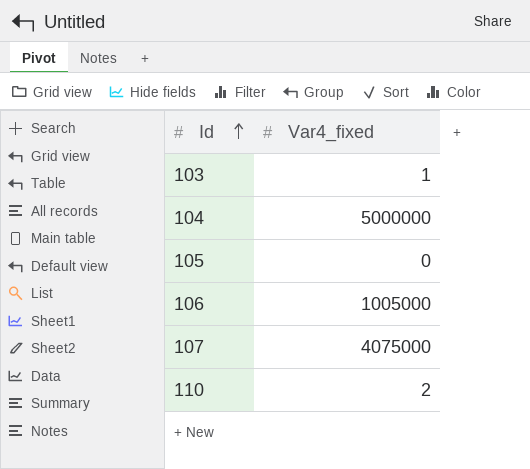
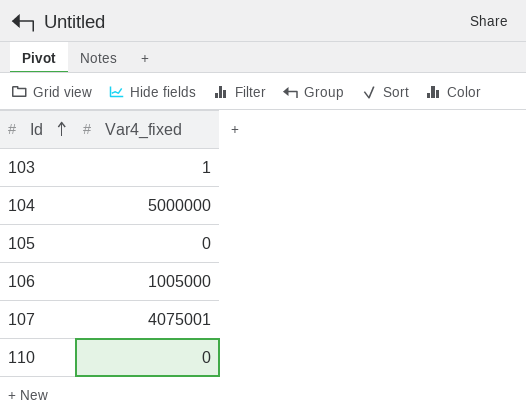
107 | Var4_fixed: 4075000 -> 4075001
110 | Var4_fixed: 2 -> 0

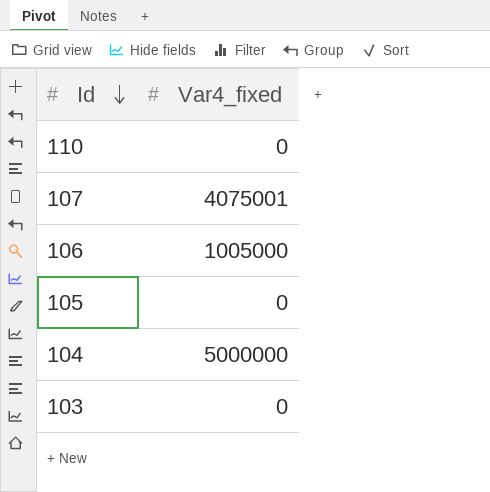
row order: Id ascending -> Id descending
103 | Var4_fixed: 1 -> 0

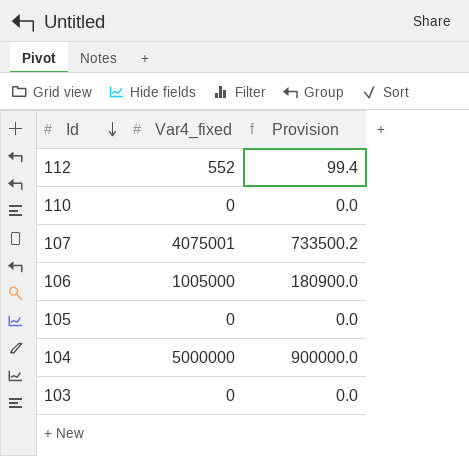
column Provision | formula: none -> [Var4_fixed] * 0.18
row 112: none -> 552 | 99.4

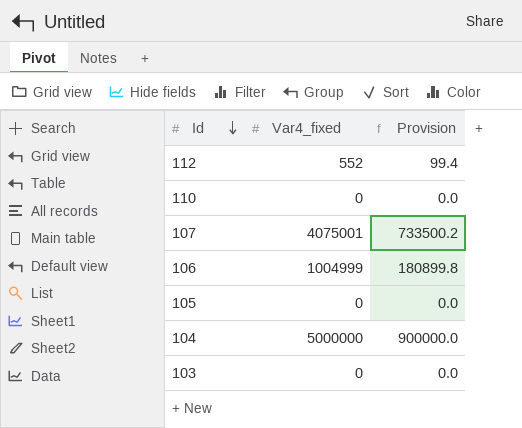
106 | Var4_fixed: 1005000 -> 1004999
106 | Provision: 180900.0 -> 180899.8

